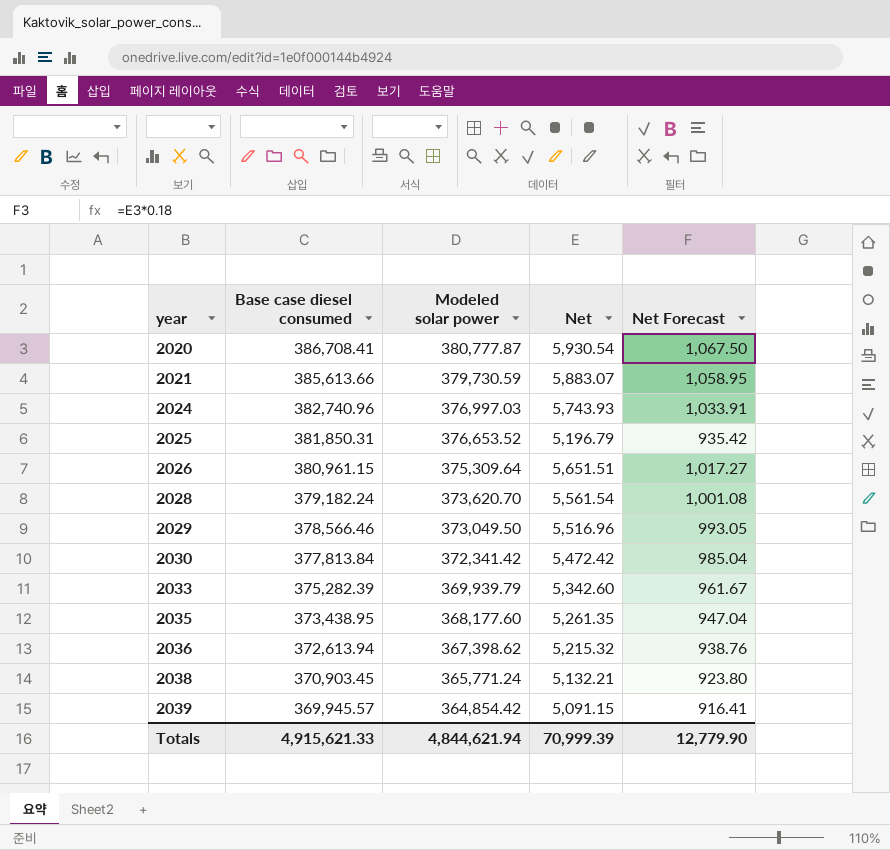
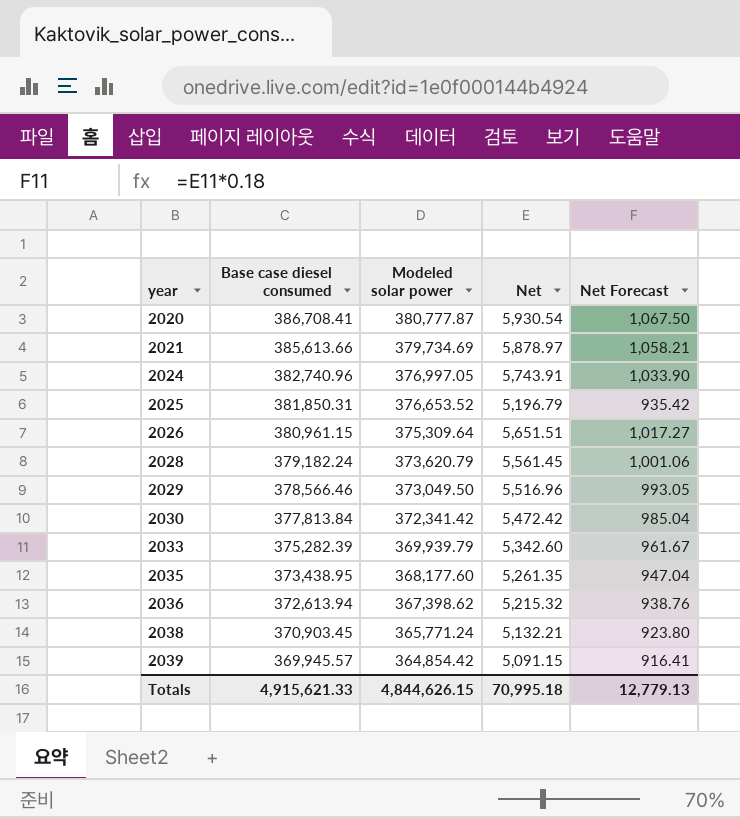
2021 | Modeled solar power: 379,730.59 -> 379,734.69
2021 | Net: 5,883.07 -> 5,878.97
2021 | Net Forecast: 1,058.95 -> 1,058.21
2024 | Modeled solar power: 376,997.03 -> 376,997.05
2024 | Net: 5,743.93 -> 5,743.91
2024 | Net Forecast: 1,033.91 -> 1,033.90
2028 | Modeled solar power: 373,620.70 -> 373,620.79
2028 | Net: 5,561.54 -> 5,561.45
2028 | Net Forecast: 1,001.08 -> 1,001.06
Totals | Modeled solar power: 4,844,621.94 -> 4,844,626.15
Totals | Net: 70,999.39 -> 70,995.18
Totals | Net Forecast: 12,779.90 -> 12,779.13

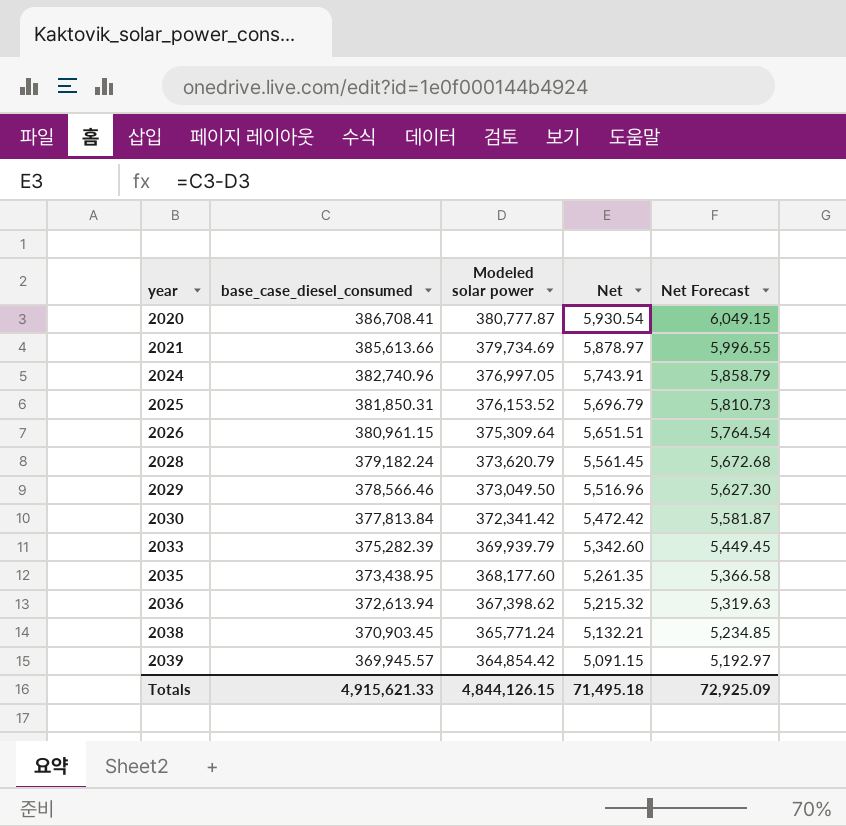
column name: Base case diesel consumed -> base_case_diesel_consumed
column Net Forecast | formula: [Net] * 0.18 -> [Net] * 1.02
2025 | Modeled solar power: 376,653.52 -> 376,153.52
2025 | Net: 5,196.79 -> 5,696.79
Totals | Modeled solar power: 4,844,626.15 -> 4,844,126.15
Totals | Net: 70,995.18 -> 71,495.18
Totals | Net Forecast: 12,779.13 -> 72,925.09

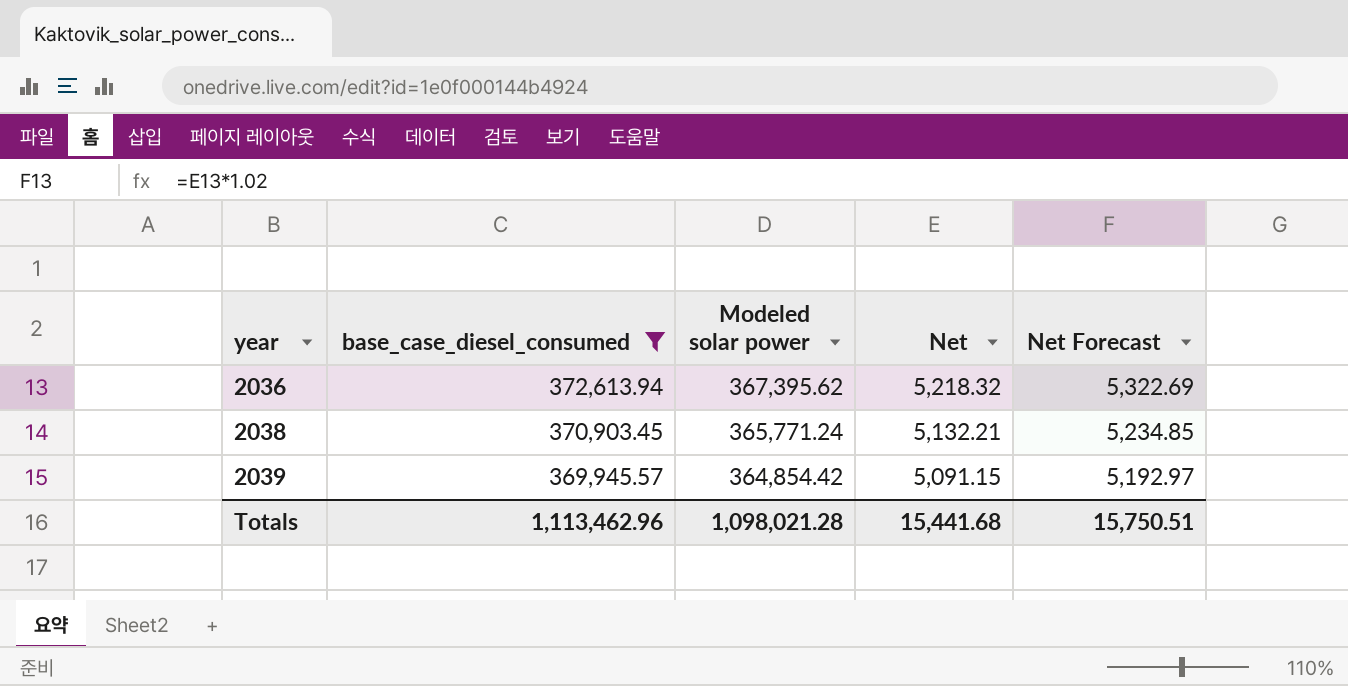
filter: none -> base_case_diesel_consumed <= 372,613.94
2036 | Modeled solar power: 367,398.62 -> 367,395.62
2036 | Net: 5,215.32 -> 5,218.32
2036 | Net Forecast: 5,319.63 -> 5,322.69
Totals | base_case_diesel_consumed: 4,915,621.33 -> 1,113,462.96
Totals | Modeled solar power: 4,844,126.15 -> 1,098,021.28
Totals | Net: 71,495.18 -> 15,441.68
Totals | Net Forecast: 72,925.09 -> 15,750.51

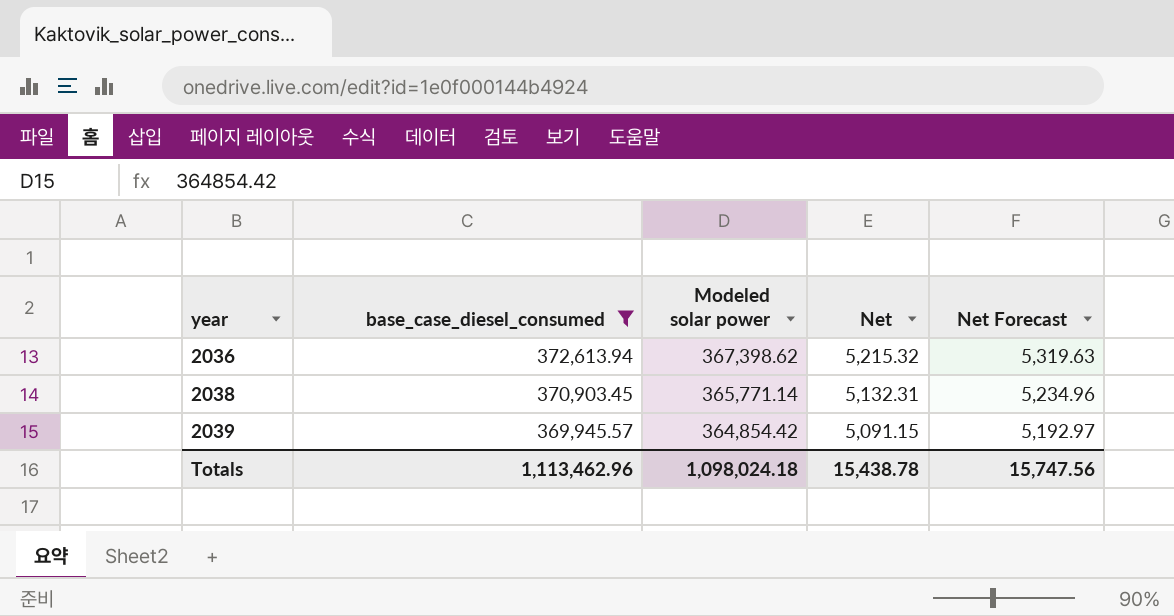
2036 | Modeled solar power: 367,395.62 -> 367,398.62
2036 | Net: 5,218.32 -> 5,215.32
2036 | Net Forecast: 5,322.69 -> 5,319.63
2038 | Modeled solar power: 365,771.24 -> 365,771.14
2038 | Net: 5,132.21 -> 5,132.31
2038 | Net Forecast: 5,234.85 -> 5,234.96
Totals | Modeled solar power: 1,098,021.28 -> 1,098,024.18
Totals | Net: 15,441.68 -> 15,438.78
Totals | Net Forecast: 15,750.51 -> 15,747.56

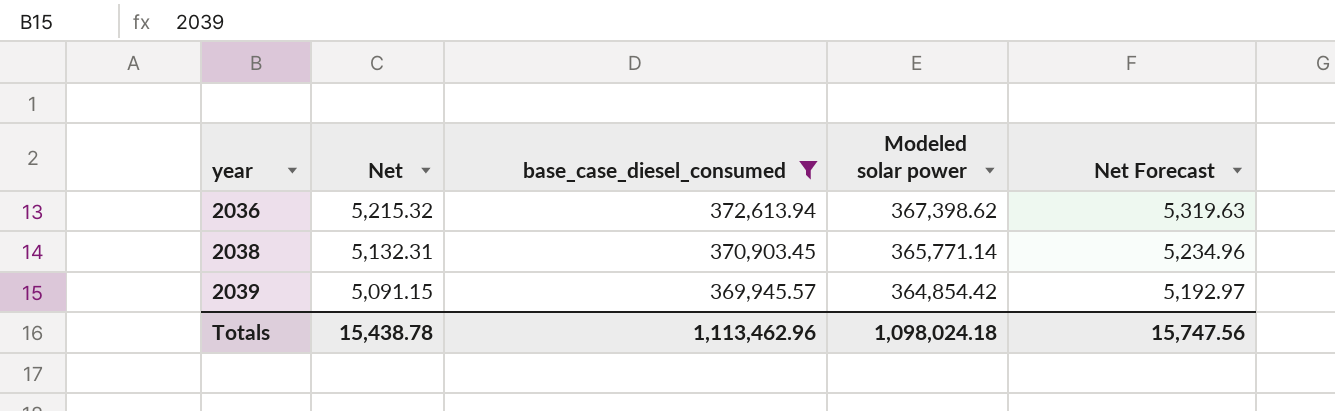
column Net | position: 4 -> 2

